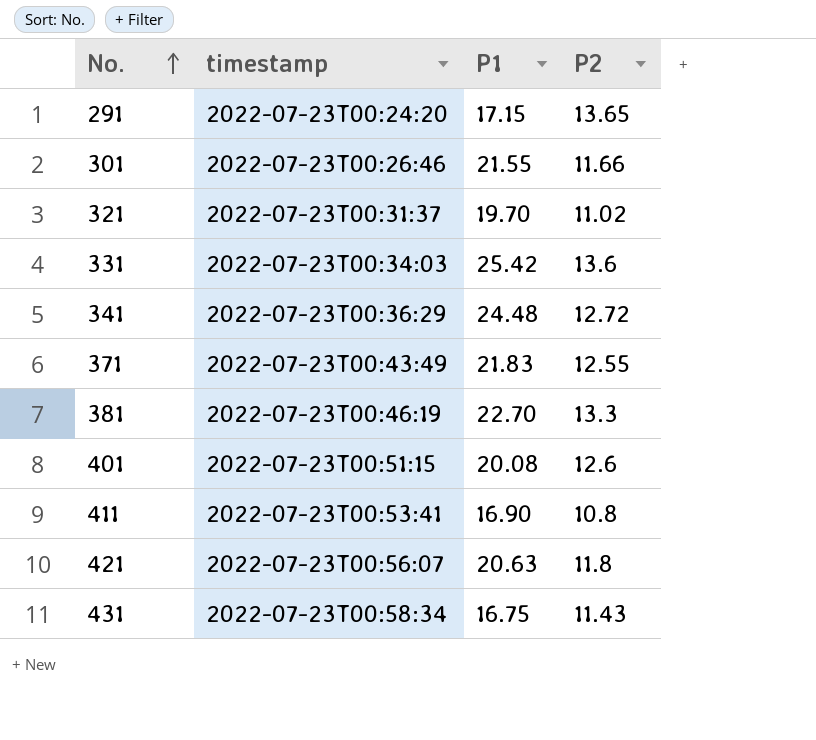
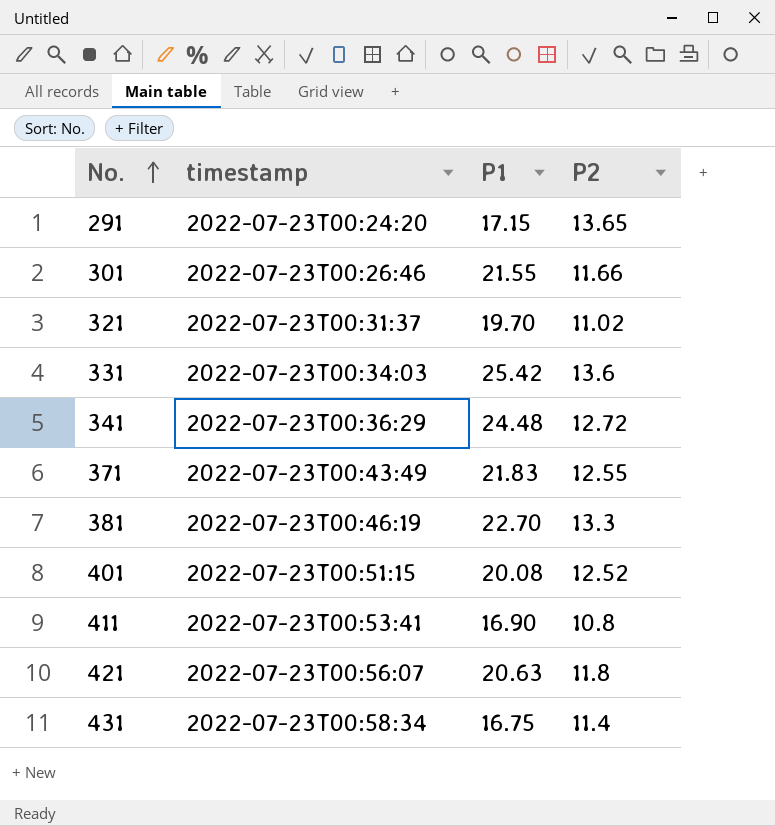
401 | P2: 12.6 -> 12.52
431 | P2: 11.43 -> 11.4

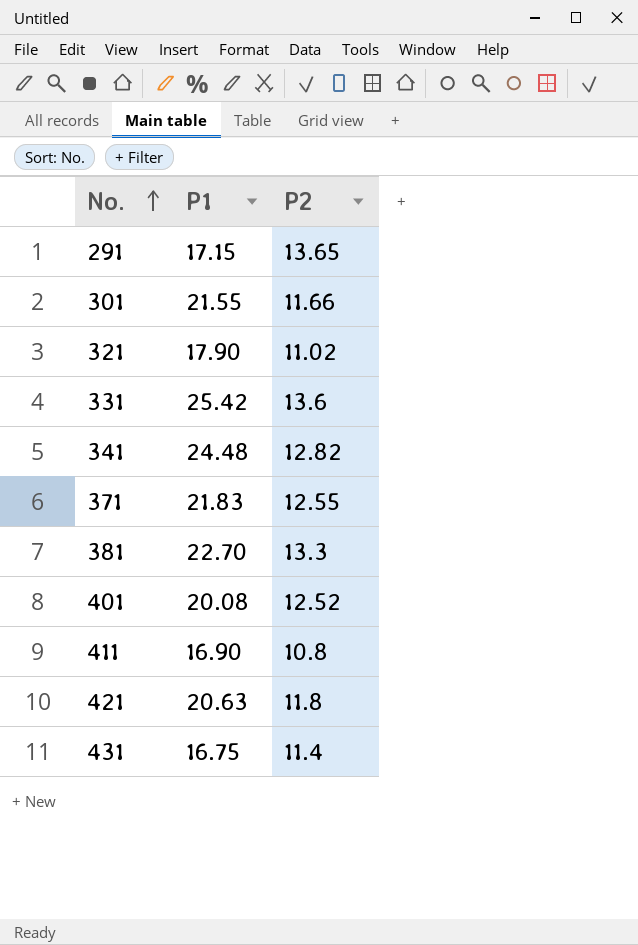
column timestamp | position: 2 -> none
321 | P1: 19.70 -> 17.90
341 | P2: 12.72 -> 12.82

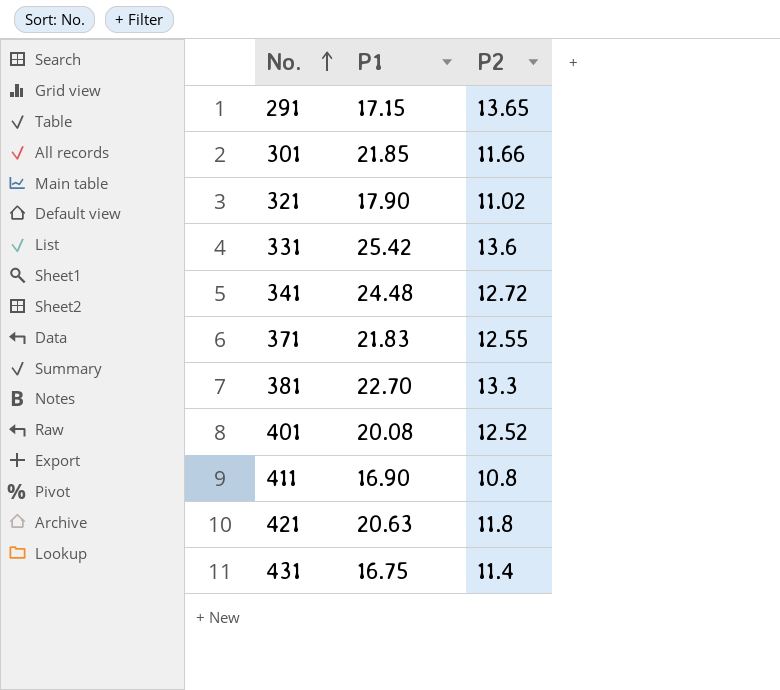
301 | P1: 21.55 -> 21.85
341 | P2: 12.82 -> 12.72

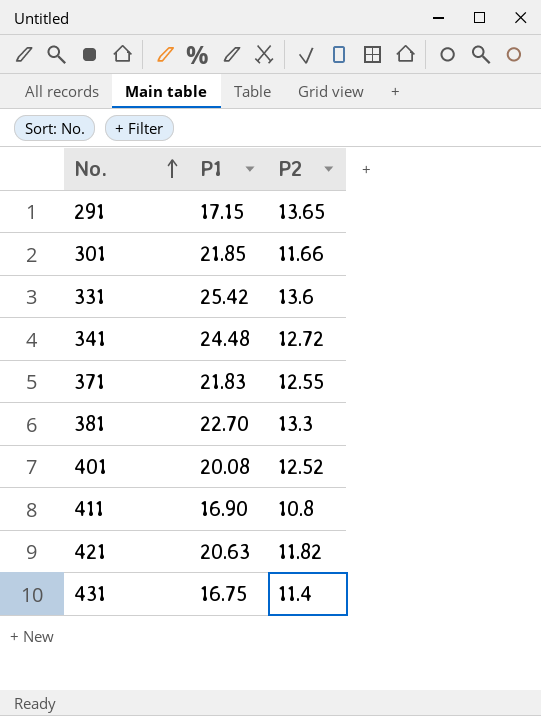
row 321: 17.90 | 11.02 -> none
421 | P2: 11.8 -> 11.82

